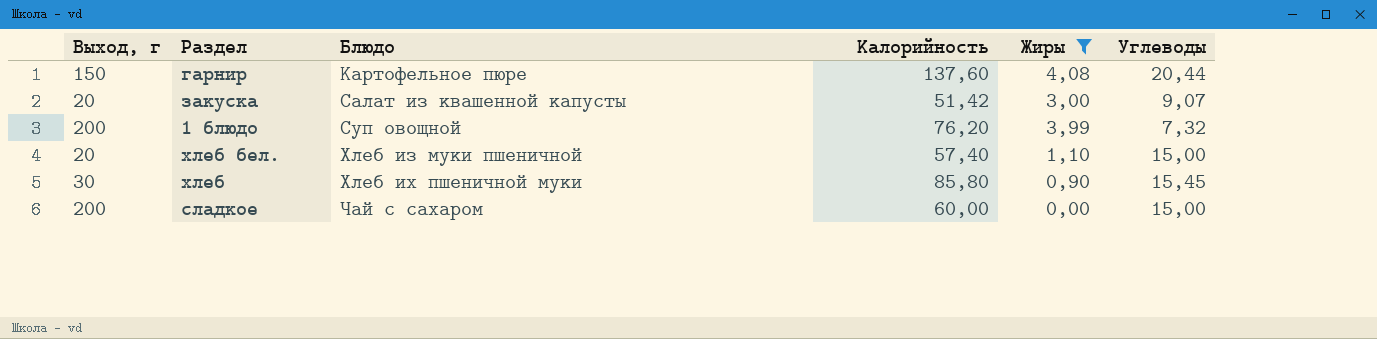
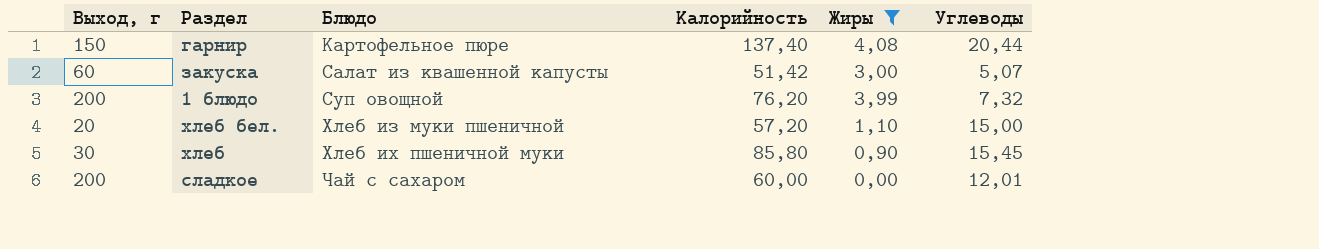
гарнир | Калорийность: 137,60 -> 137,40
закуска | Выход, г: 20 -> 60
закуска | Углеводы: 9,07 -> 5,07
хлеб бел. | Калорийность: 57,40 -> 57,20
сладкое | Углеводы: 15,00 -> 12,01

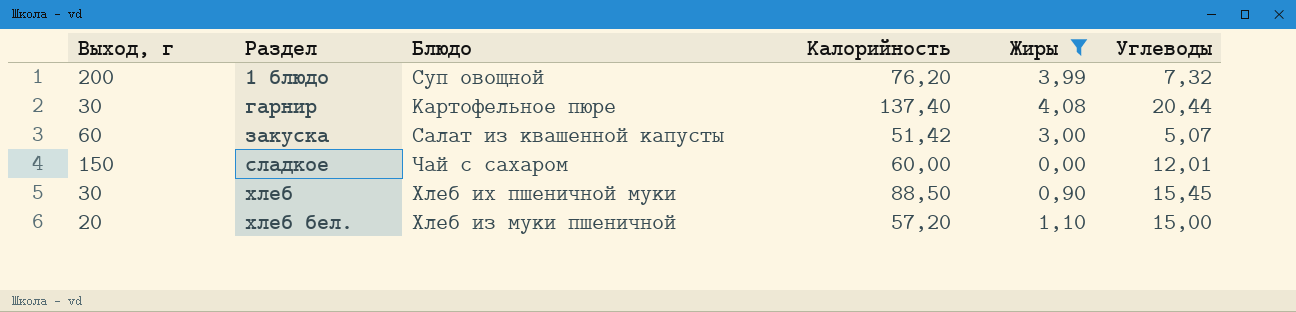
row order: Блюдо ascending -> Раздел ascending
гарнир | Выход, г: 150 -> 30
сладкое | Выход, г: 200 -> 150
хлеб | Калорийность: 85,80 -> 88,50

